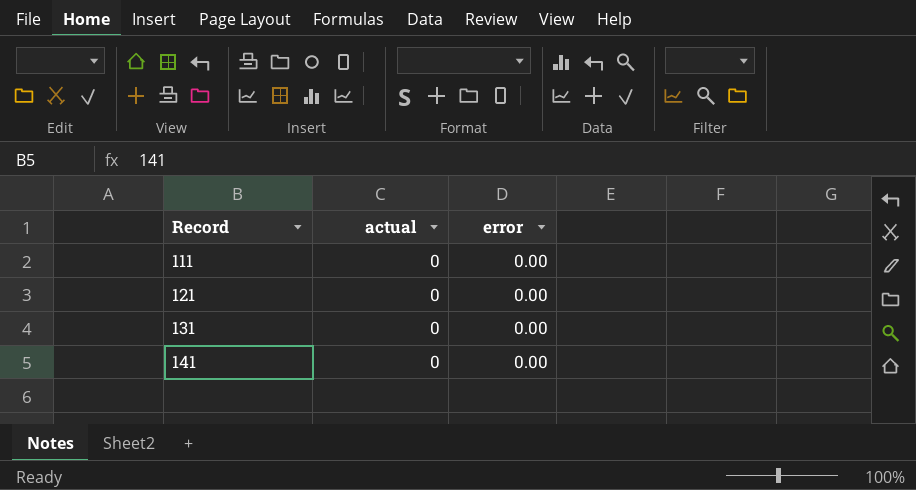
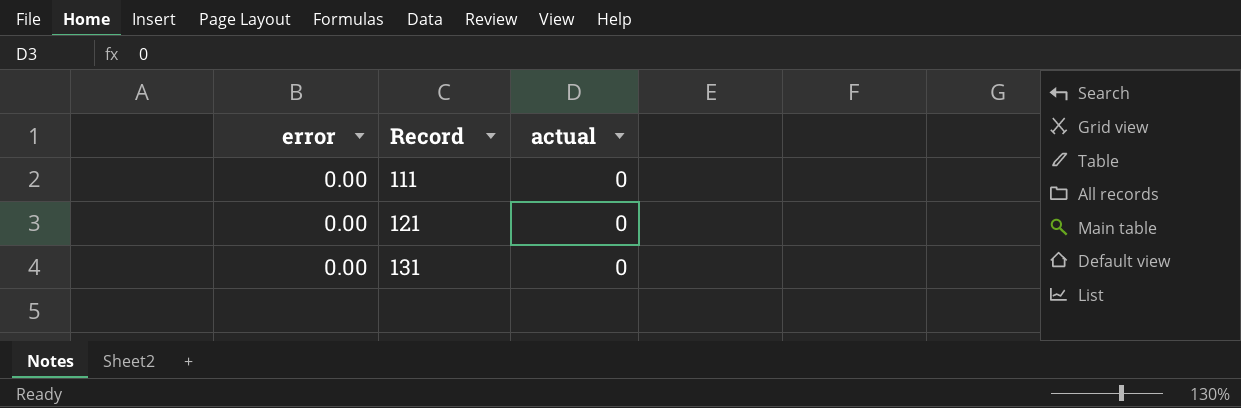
column error | position: 3 -> 1
row 141: 0 | 0.00 -> none

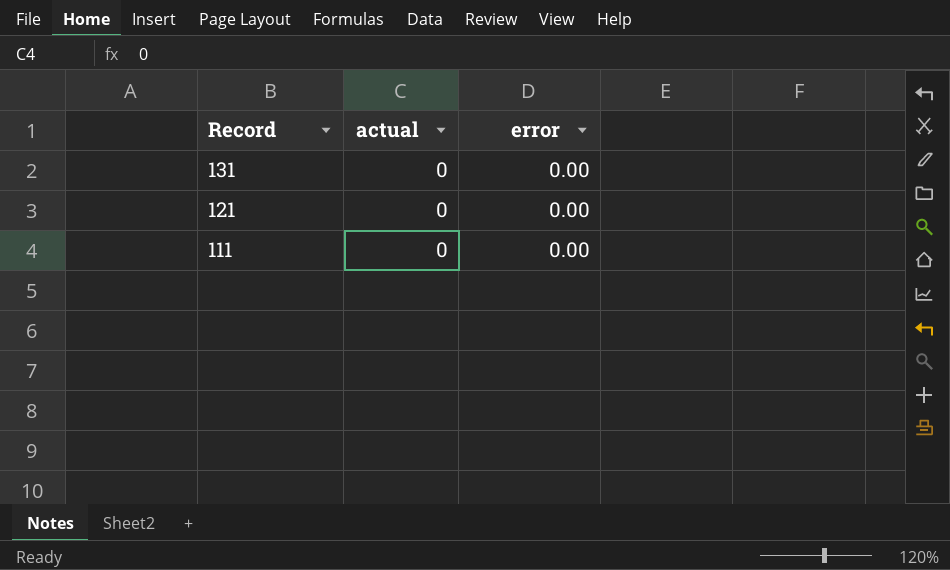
row order: Record ascending -> Record descending
column error | position: 1 -> 3

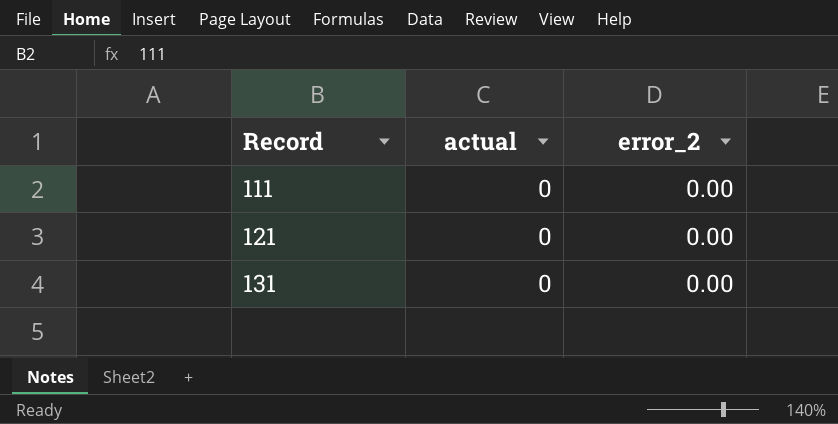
row order: Record descending -> Record ascending
column name: error -> error_2

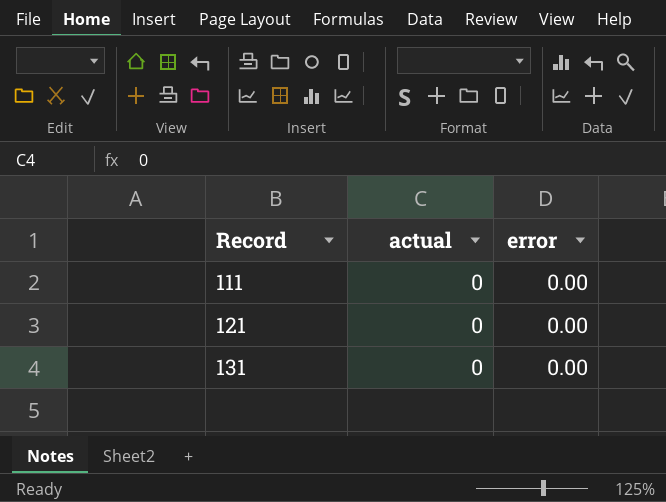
column name: error_2 -> error

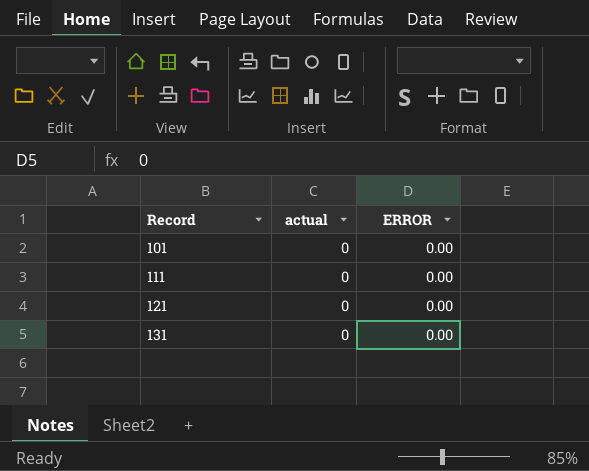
column name: error -> ERROR
row 101: none -> 0 | 0.00

